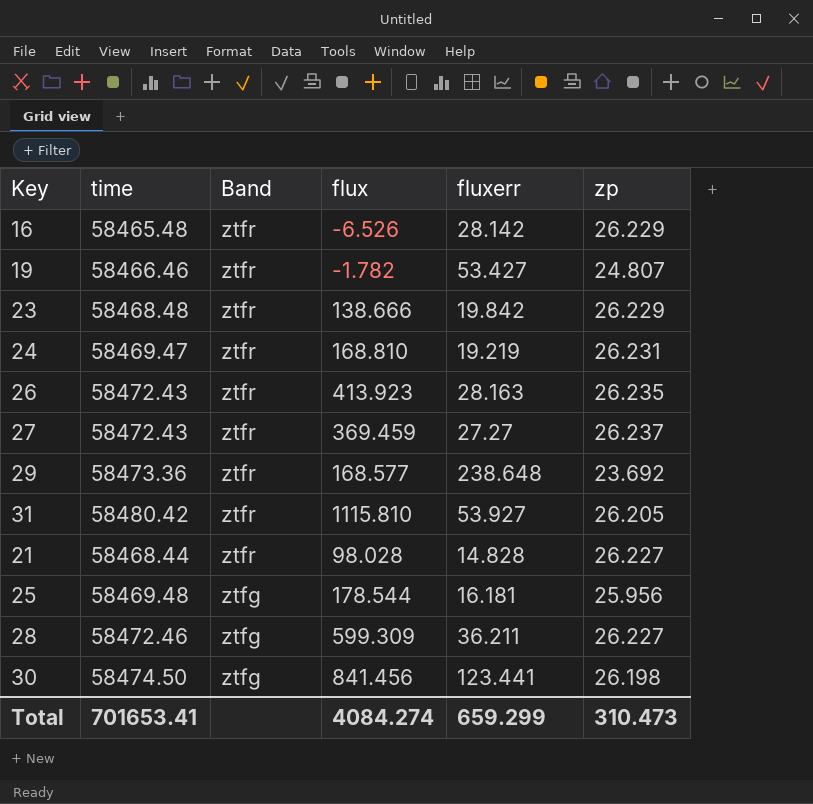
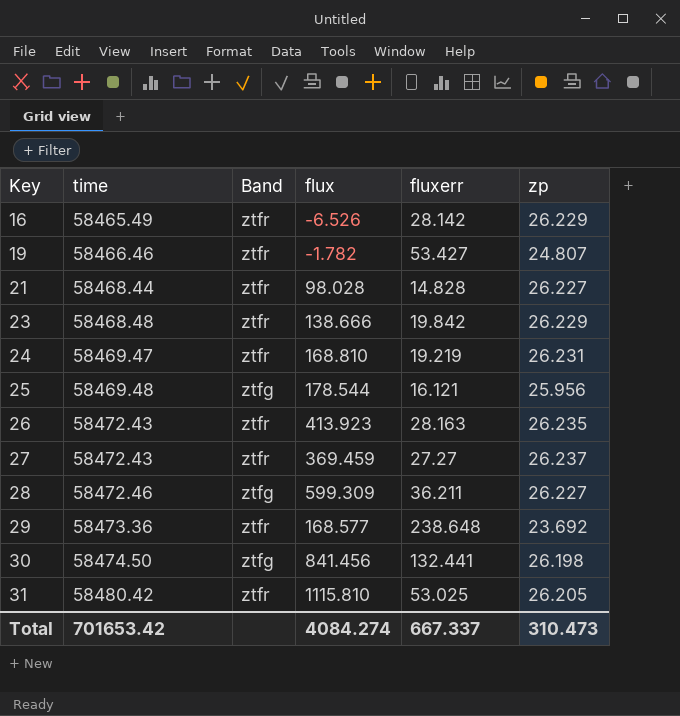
row order: Band descending -> Key ascending
16 | time: 58465.48 -> 58465.49
25 | fluxerr: 16.181 -> 16.121
30 | fluxerr: 123.441 -> 132.441
31 | fluxerr: 53.927 -> 53.025
Total | time: 701653.41 -> 701653.42
Total | fluxerr: 659.299 -> 667.337

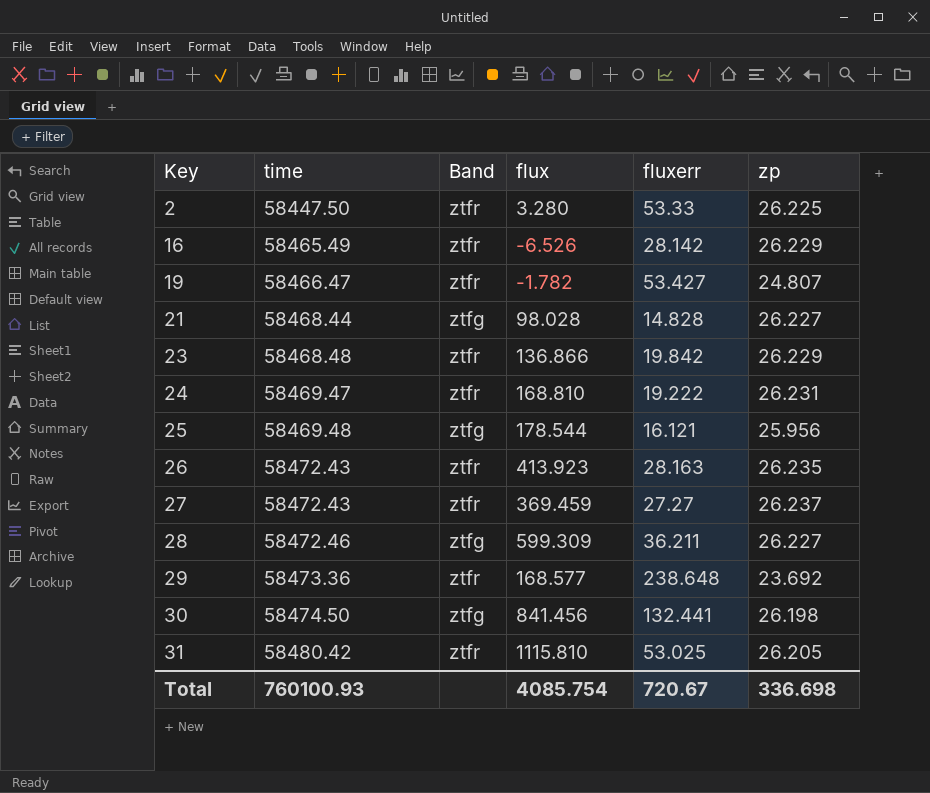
row 2: none -> 58447.50 | ztfr | 3.280 | 53.33 | 26.225
19 | time: 58466.46 -> 58466.47
21 | Band: ztfr -> ztfg
23 | flux: 138.666 -> 136.866
24 | fluxerr: 19.219 -> 19.222
Total | time: 701653.42 -> 760100.93
Total | flux: 4084.274 -> 4085.754
Total | fluxerr: 667.337 -> 720.67
Total | zp: 310.473 -> 336.698

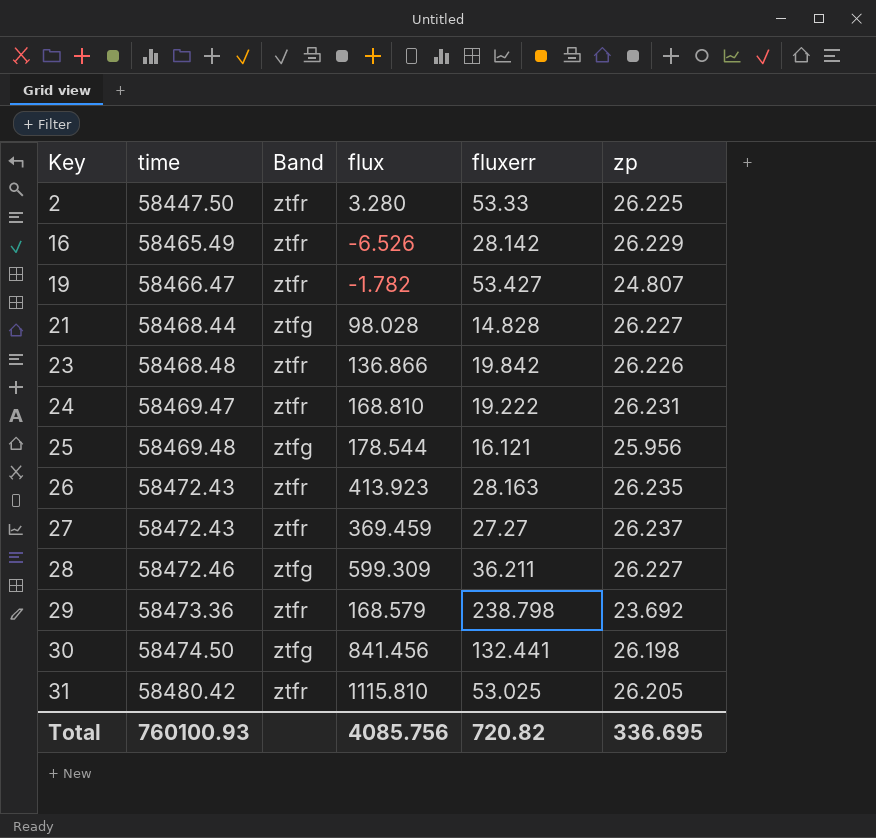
23 | zp: 26.229 -> 26.226
29 | flux: 168.577 -> 168.579
29 | fluxerr: 238.648 -> 238.798
Total | flux: 4085.754 -> 4085.756
Total | fluxerr: 720.67 -> 720.82
Total | zp: 336.698 -> 336.695

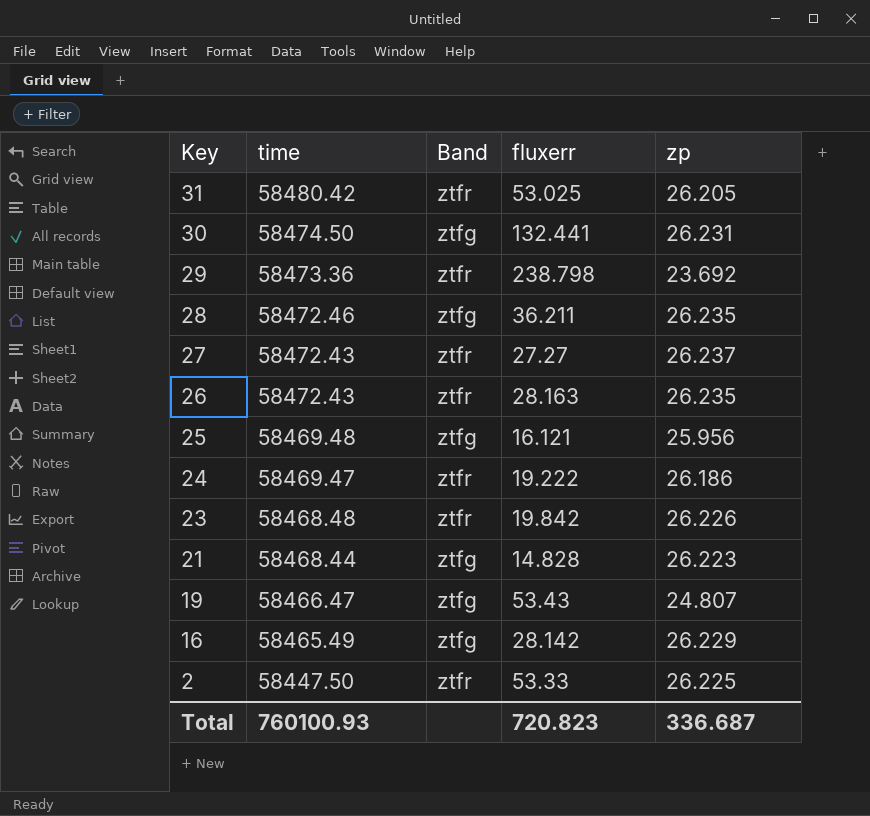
row order: Key ascending -> Key descending
column flux | position: 4 -> none
30 | zp: 26.198 -> 26.231
28 | zp: 26.227 -> 26.235
24 | zp: 26.231 -> 26.186
21 | zp: 26.227 -> 26.223
19 | Band: ztfr -> ztfg
19 | fluxerr: 53.427 -> 53.43
16 | Band: ztfr -> ztfg
Total | fluxerr: 720.82 -> 720.823
Total | zp: 336.695 -> 336.687

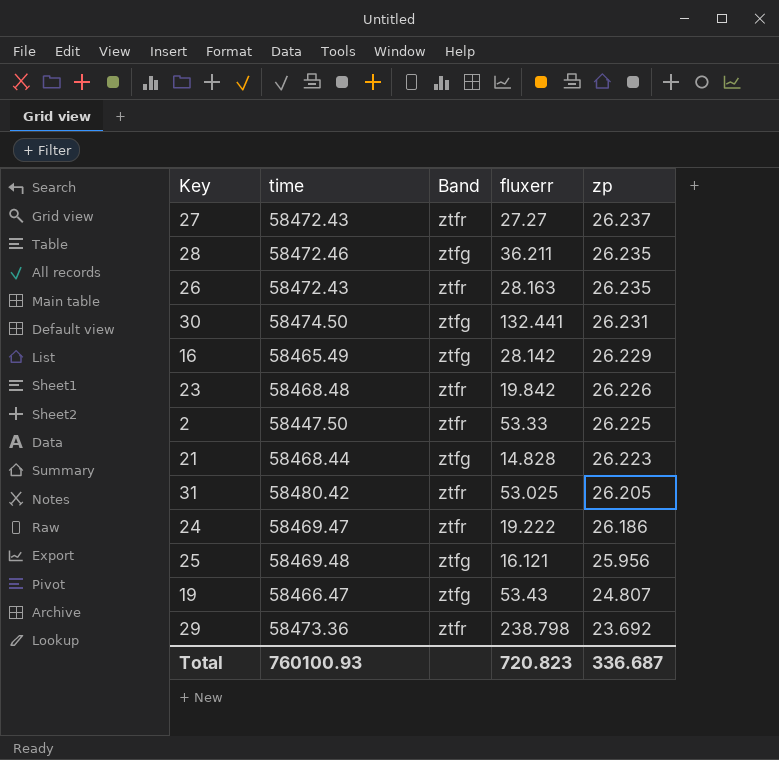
row order: Key descending -> zp descending

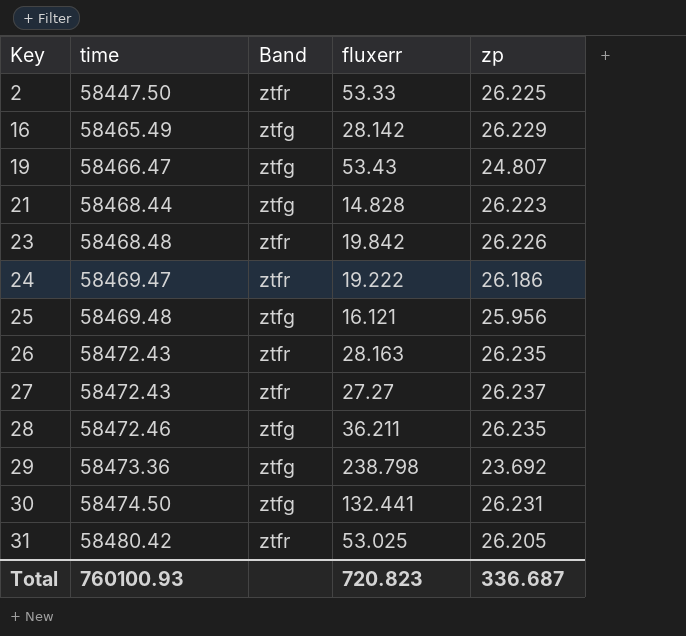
row order: zp descending -> Key ascending
29 | Band: ztfr -> ztfg

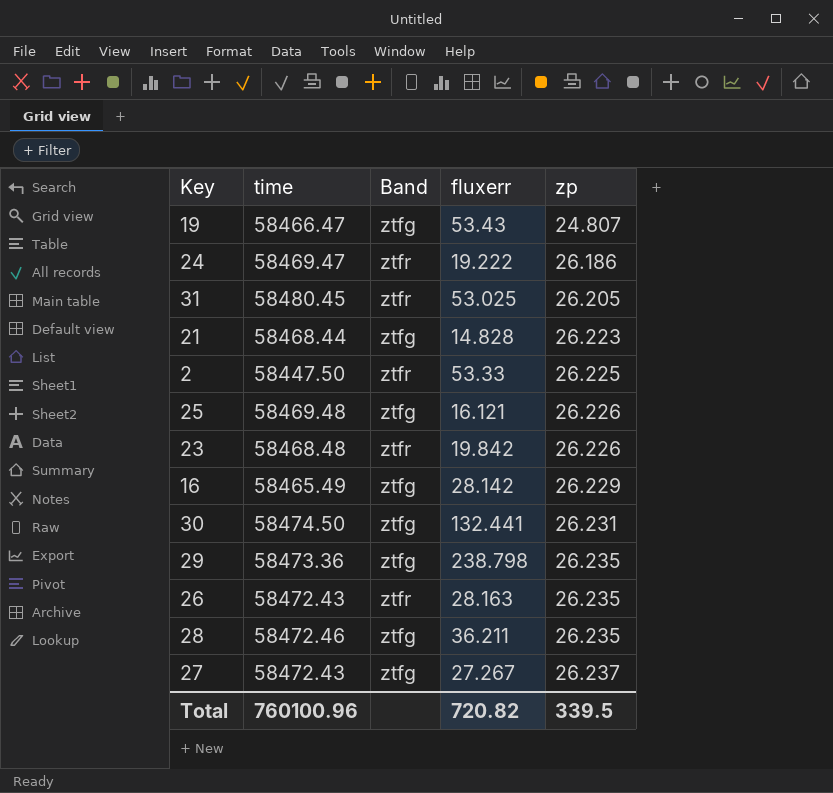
row order: Key ascending -> zp ascending
31 | time: 58480.42 -> 58480.45
25 | zp: 25.956 -> 26.226
29 | zp: 23.692 -> 26.235
27 | Band: ztfr -> ztfg
27 | fluxerr: 27.27 -> 27.267
Total | time: 760100.93 -> 760100.96
Total | fluxerr: 720.823 -> 720.82
Total | zp: 336.687 -> 339.5

